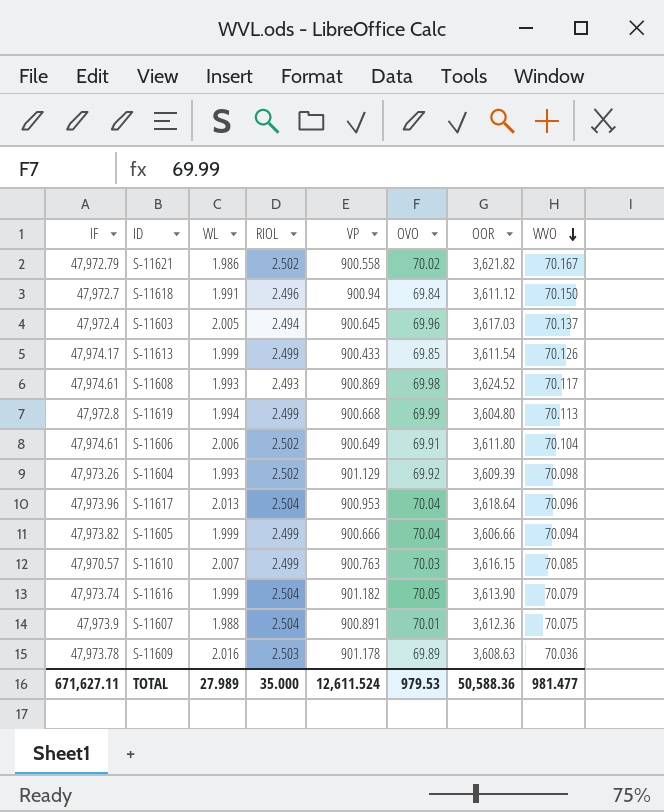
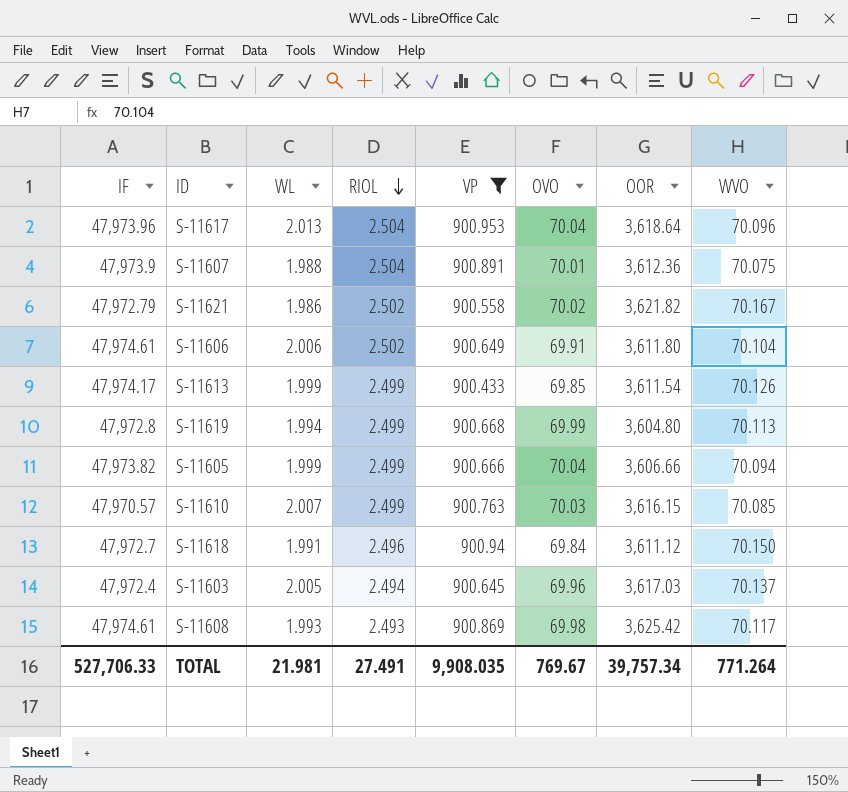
filter: none -> VP <= 900.953
row order: WVO descending -> RIOL descending
S-11608 | OOR: 3,624.52 -> 3,625.42
TOTAL | IF: 671,627.11 -> 527,706.33
TOTAL | WL: 27.989 -> 21.981
TOTAL | RIOL: 35.000 -> 27.491
TOTAL | VP: 12,611.524 -> 9,908.035
TOTAL | OVO: 979.53 -> 769.67
TOTAL | OOR: 50,588.36 -> 39,757.34
TOTAL | WVO: 981.477 -> 771.264

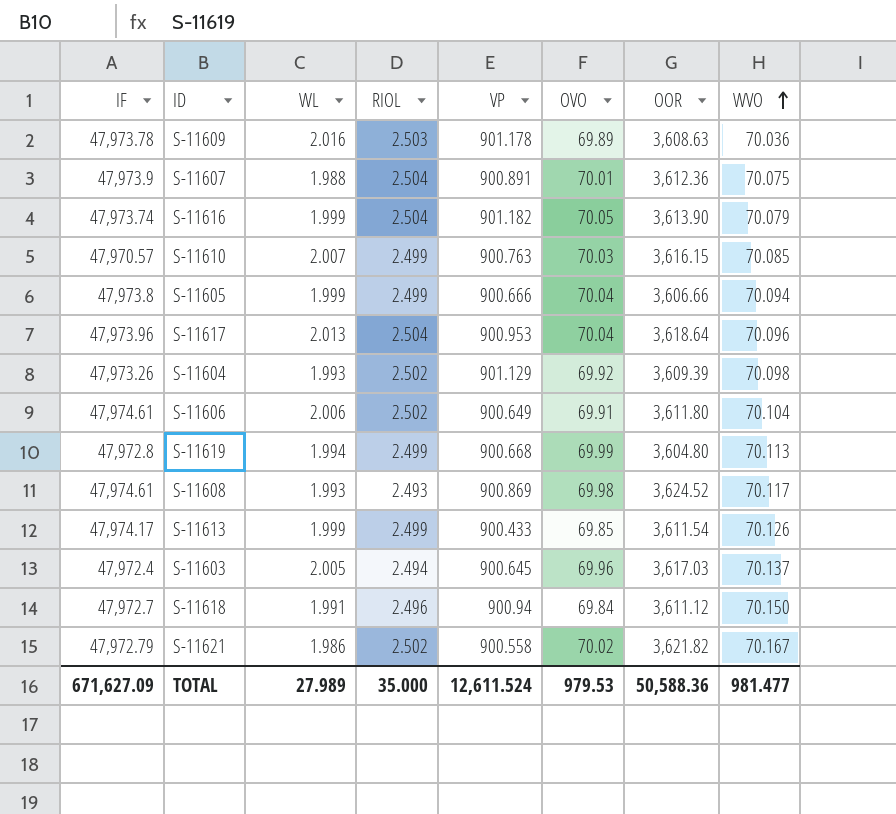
filter: VP <= 900.953 -> none
row order: RIOL descending -> WVO ascending
S-11605 | IF: 47,973.82 -> 47,973.8
S-11608 | OOR: 3,625.42 -> 3,624.52
TOTAL | IF: 527,706.33 -> 671,627.09
TOTAL | WL: 21.981 -> 27.989
TOTAL | RIOL: 27.491 -> 35.000
TOTAL | VP: 9,908.035 -> 12,611.524
TOTAL | OVO: 769.67 -> 979.53
TOTAL | OOR: 39,757.34 -> 50,588.36
TOTAL | WVO: 771.264 -> 981.477

